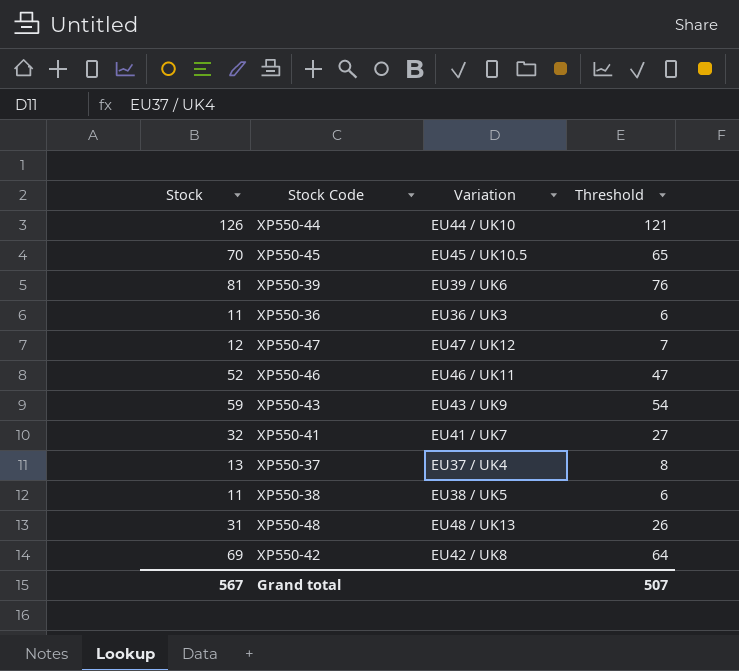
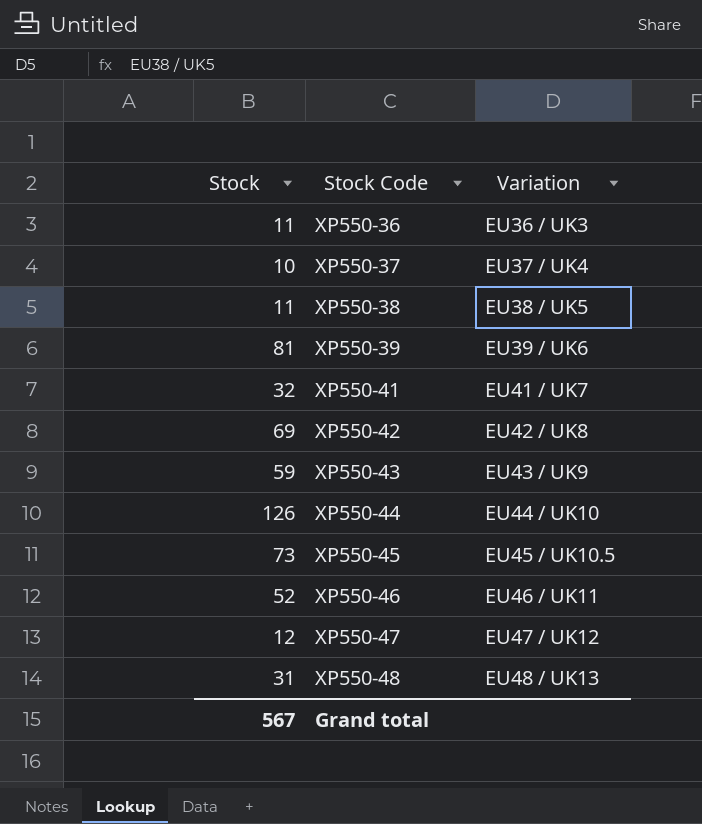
row order: none -> Stock Code ascending
column Threshold | formula: [Stock] - 5 -> none
XP550-37 | Stock: 13 -> 10
XP550-45 | Stock: 70 -> 73

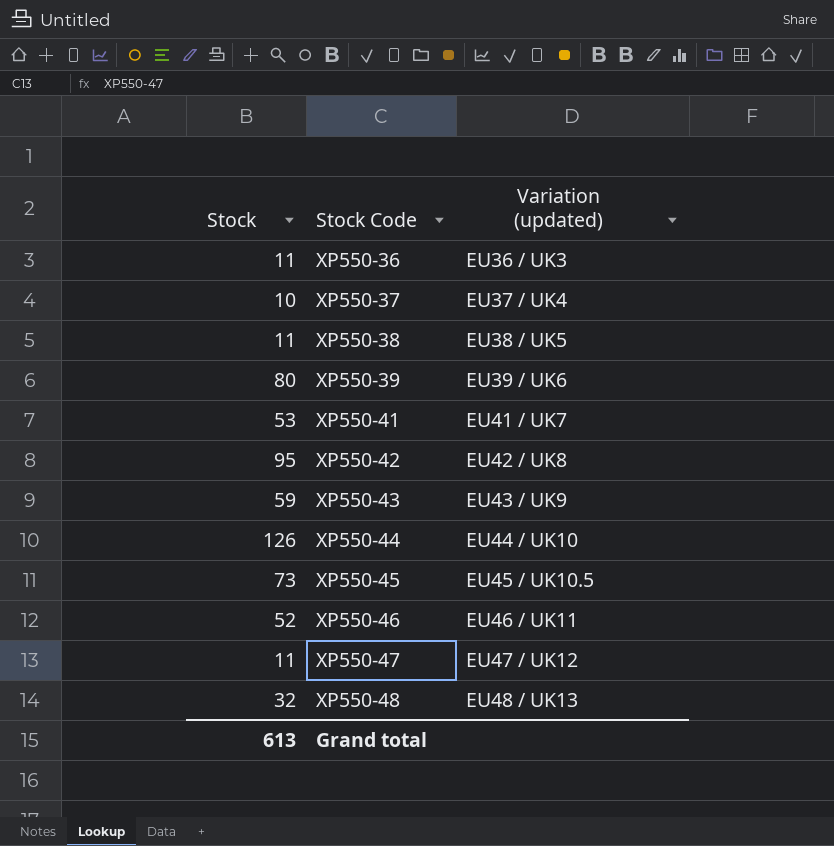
column name: Variation -> Variation (updated)
XP550-39 | Stock: 81 -> 80
XP550-41 | Stock: 32 -> 53
XP550-42 | Stock: 69 -> 95
XP550-47 | Stock: 12 -> 11
XP550-48 | Stock: 31 -> 32
Grand total | Stock: 567 -> 613

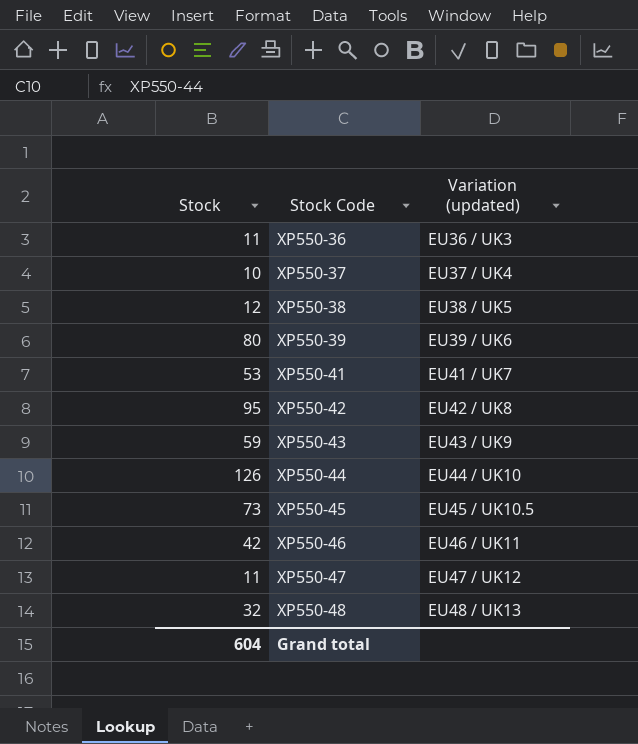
XP550-38 | Stock: 11 -> 12
XP550-46 | Stock: 52 -> 42
Grand total | Stock: 613 -> 604

